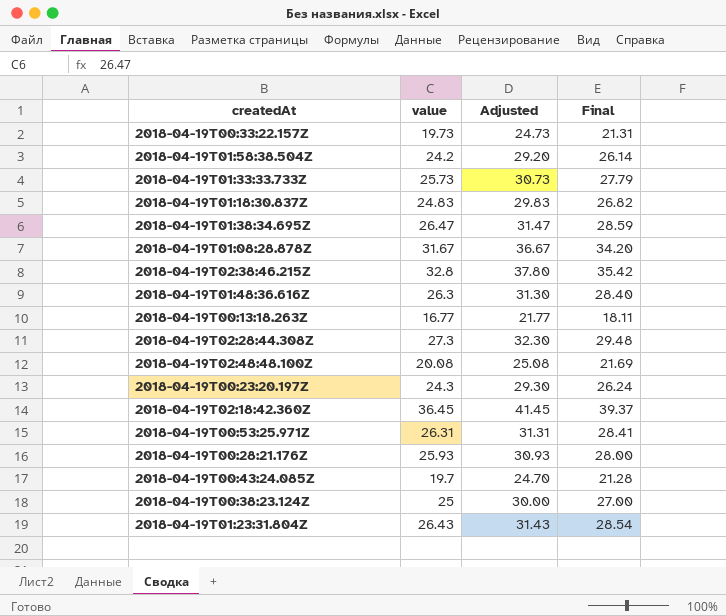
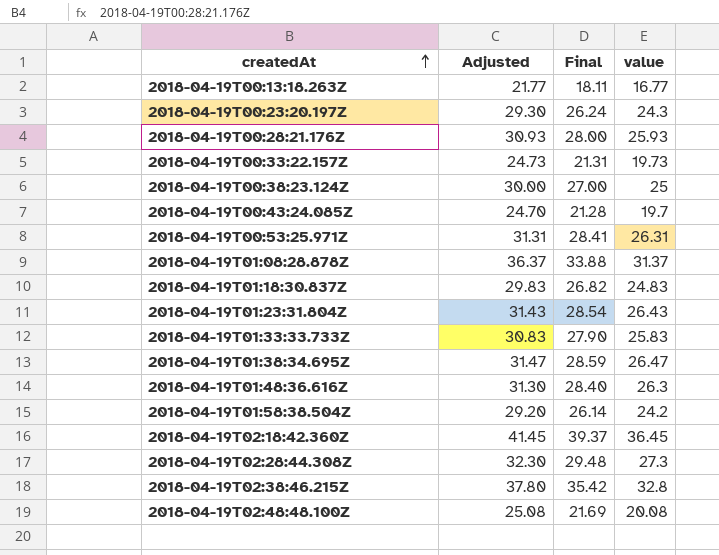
row order: none -> createdAt ascending
column value | position: 2 -> 4
2018-04-19T01:08:28.878Z | Adjusted: 36.67 -> 36.37
2018-04-19T01:08:28.878Z | Final: 34.20 -> 33.88
2018-04-19T01:08:28.878Z | value: 31.67 -> 31.37
2018-04-19T01:33:33.733Z | Adjusted: 30.73 -> 30.83
2018-04-19T01:33:33.733Z | Final: 27.79 -> 27.90
2018-04-19T01:33:33.733Z | value: 25.73 -> 25.83

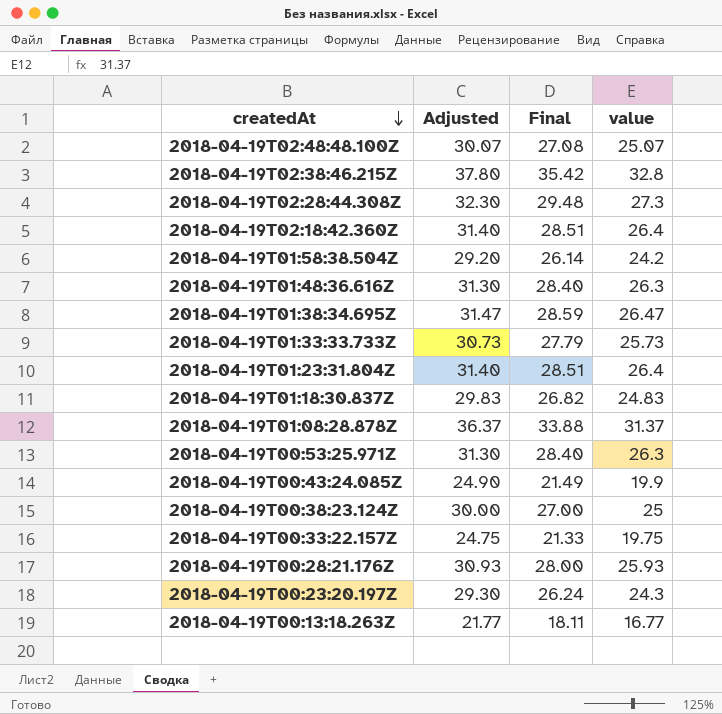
row order: createdAt ascending -> createdAt descending
2018-04-19T02:48:48.100Z | Adjusted: 25.08 -> 30.07
2018-04-19T02:48:48.100Z | Final: 21.69 -> 27.08
2018-04-19T02:48:48.100Z | value: 20.08 -> 25.07
2018-04-19T02:18:42.360Z | Adjusted: 41.45 -> 31.40
2018-04-19T02:18:42.360Z | Final: 39.37 -> 28.51
2018-04-19T02:18:42.360Z | value: 36.45 -> 26.4
2018-04-19T01:33:33.733Z | Adjusted: 30.83 -> 30.73
2018-04-19T01:33:33.733Z | Final: 27.90 -> 27.79
2018-04-19T01:33:33.733Z | value: 25.83 -> 25.73
2018-04-19T01:23:31.804Z | Adjusted: 31.43 -> 31.40
2018-04-19T01:23:31.804Z | Final: 28.54 -> 28.51
2018-04-19T01:23:31.804Z | value: 26.43 -> 26.4
2018-04-19T00:53:25.971Z | Adjusted: 31.31 -> 31.30
2018-04-19T00:53:25.971Z | Final: 28.41 -> 28.40
2018-04-19T00:53:25.971Z | value: 26.31 -> 26.3
2018-04-19T00:43:24.085Z | Adjusted: 24.70 -> 24.90
2018-04-19T00:43:24.085Z | Final: 21.28 -> 21.49
2018-04-19T00:43:24.085Z | value: 19.7 -> 19.9
2018-04-19T00:33:22.157Z | Adjusted: 24.73 -> 24.75
2018-04-19T00:33:22.157Z | Final: 21.31 -> 21.33
2018-04-19T00:33:22.157Z | value: 19.73 -> 19.75

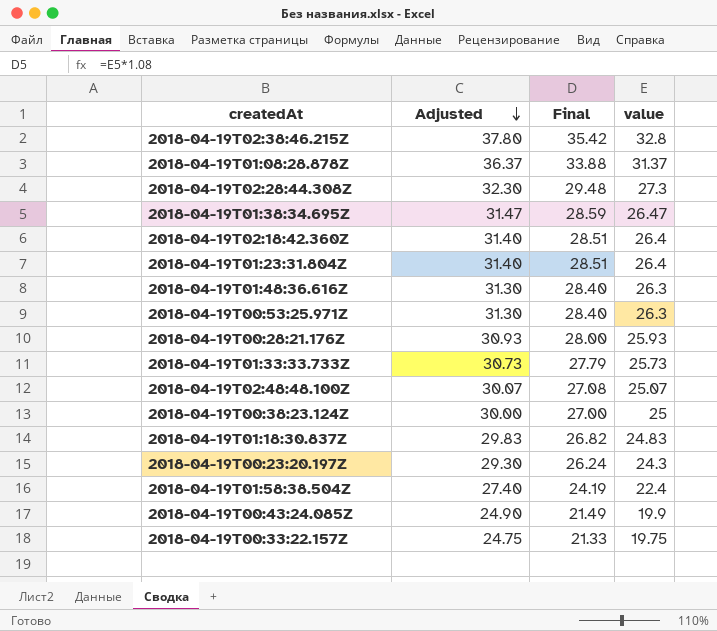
row order: createdAt descending -> Adjusted descending
row 2018-04-19T00:13:18.263Z: 21.77 | 18.11 | 16.77 -> none
2018-04-19T01:58:38.504Z | Adjusted: 29.20 -> 27.40
2018-04-19T01:58:38.504Z | Final: 26.14 -> 24.19
2018-04-19T01:58:38.504Z | value: 24.2 -> 22.4

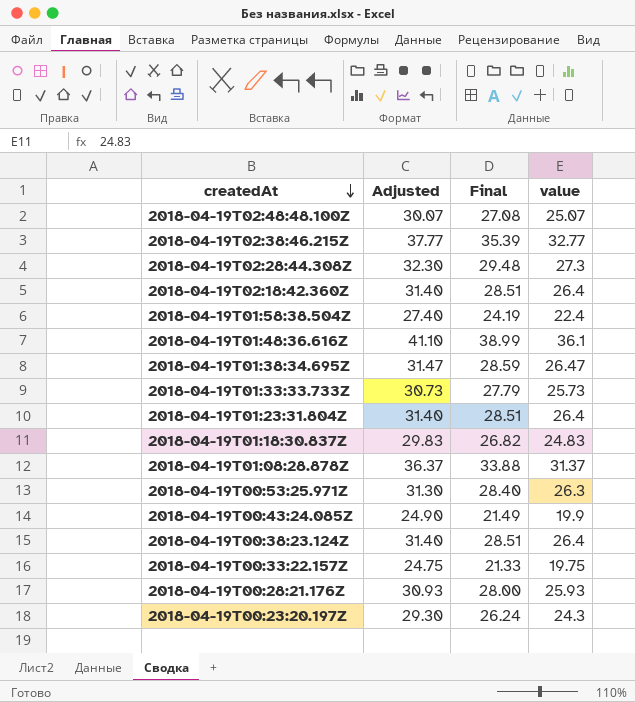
row order: Adjusted descending -> createdAt descending
2018-04-19T02:38:46.215Z | Adjusted: 37.80 -> 37.77
2018-04-19T02:38:46.215Z | Final: 35.42 -> 35.39
2018-04-19T02:38:46.215Z | value: 32.8 -> 32.77
2018-04-19T01:48:36.616Z | Adjusted: 31.30 -> 41.10
2018-04-19T01:48:36.616Z | Final: 28.40 -> 38.99
2018-04-19T01:48:36.616Z | value: 26.3 -> 36.1
2018-04-19T00:38:23.124Z | Adjusted: 30.00 -> 31.40
2018-04-19T00:38:23.124Z | Final: 27.00 -> 28.51
2018-04-19T00:38:23.124Z | value: 25 -> 26.4

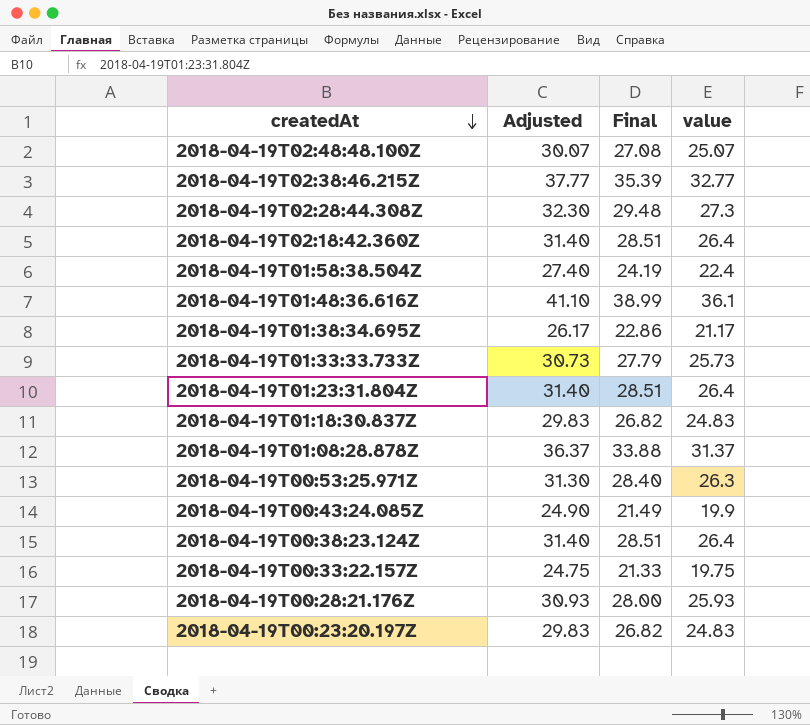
2018-04-19T01:38:34.695Z | Adjusted: 31.47 -> 26.17
2018-04-19T01:38:34.695Z | Final: 28.59 -> 22.86
2018-04-19T01:38:34.695Z | value: 26.47 -> 21.17
2018-04-19T00:23:20.197Z | Adjusted: 29.30 -> 29.83
2018-04-19T00:23:20.197Z | Final: 26.24 -> 26.82
2018-04-19T00:23:20.197Z | value: 24.3 -> 24.83

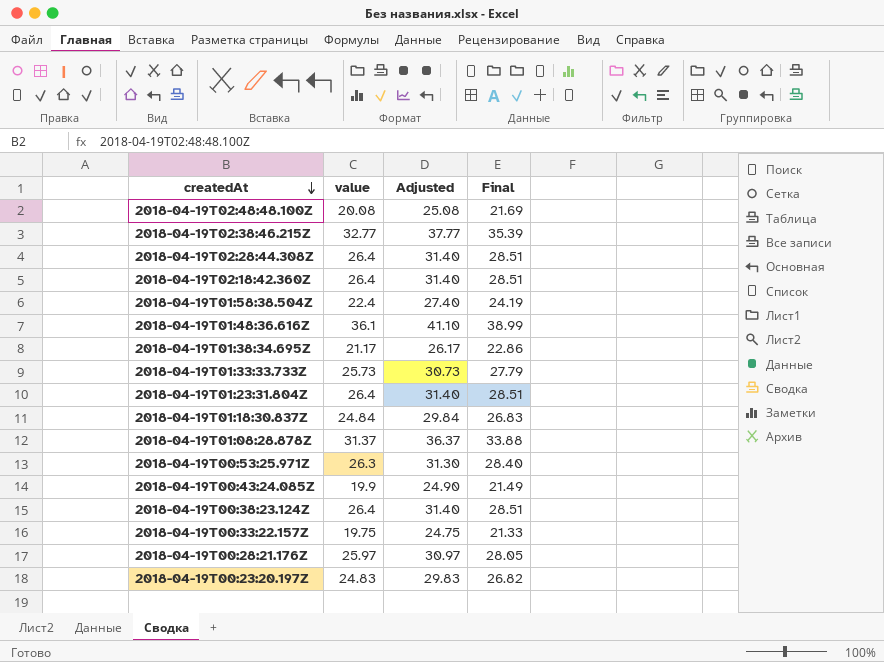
column value | position: 4 -> 2
2018-04-19T02:48:48.100Z | value: 25.07 -> 20.08
2018-04-19T02:48:48.100Z | Adjusted: 30.07 -> 25.08
2018-04-19T02:48:48.100Z | Final: 27.08 -> 21.69
2018-04-19T02:28:44.308Z | value: 27.3 -> 26.4
2018-04-19T02:28:44.308Z | Adjusted: 32.30 -> 31.40
2018-04-19T02:28:44.308Z | Final: 29.48 -> 28.51
2018-04-19T01:18:30.837Z | value: 24.83 -> 24.84
2018-04-19T01:18:30.837Z | Adjusted: 29.83 -> 29.84
2018-04-19T01:18:30.837Z | Final: 26.82 -> 26.83
2018-04-19T00:28:21.176Z | value: 25.93 -> 25.97
2018-04-19T00:28:21.176Z | Adjusted: 30.93 -> 30.97
2018-04-19T00:28:21.176Z | Final: 28.00 -> 28.05

